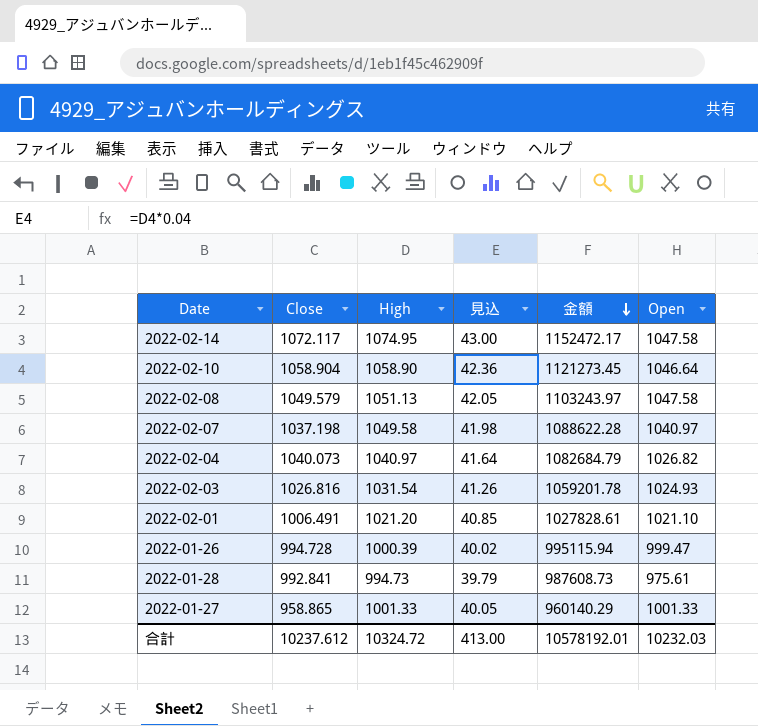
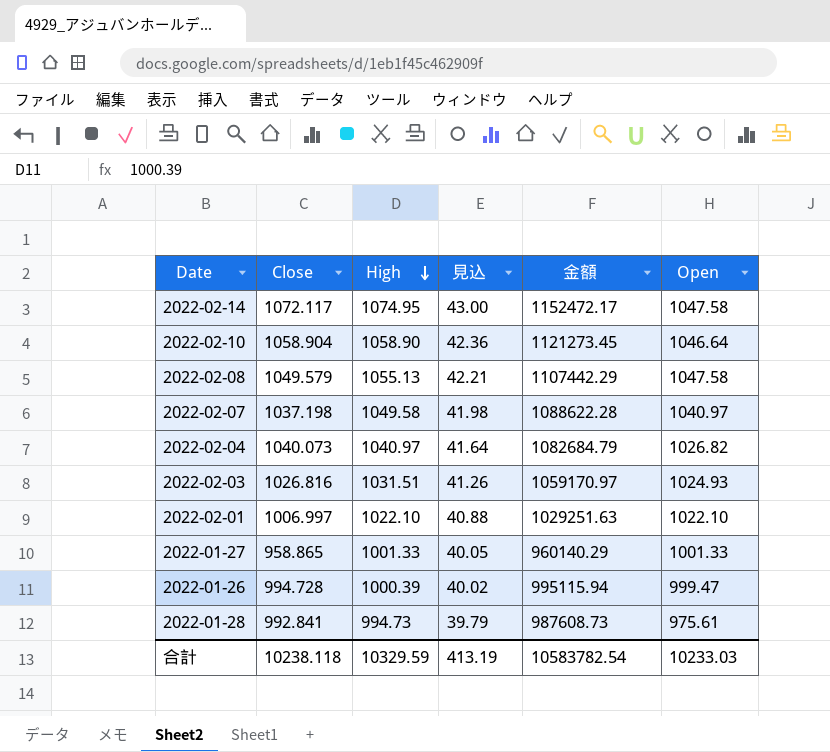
row order: 金額 descending -> High descending
2022-02-08 | High: 1051.13 -> 1055.13
2022-02-08 | 見込: 42.05 -> 42.21
2022-02-08 | 金額: 1103243.97 -> 1107442.29
2022-02-03 | High: 1031.54 -> 1031.51
2022-02-03 | 金額: 1059201.78 -> 1059170.97
2022-02-01 | Close: 1006.491 -> 1006.997
2022-02-01 | High: 1021.20 -> 1022.10
2022-02-01 | 見込: 40.85 -> 40.88
2022-02-01 | 金額: 1027828.61 -> 1029251.63
2022-02-01 | Open: 1021.10 -> 1022.10
合計 | Close: 10237.612 -> 10238.118
合計 | High: 10324.72 -> 10329.59
合計 | 見込: 413.00 -> 413.19
合計 | 金額: 10578192.01 -> 10583782.54
合計 | Open: 10232.03 -> 10233.03

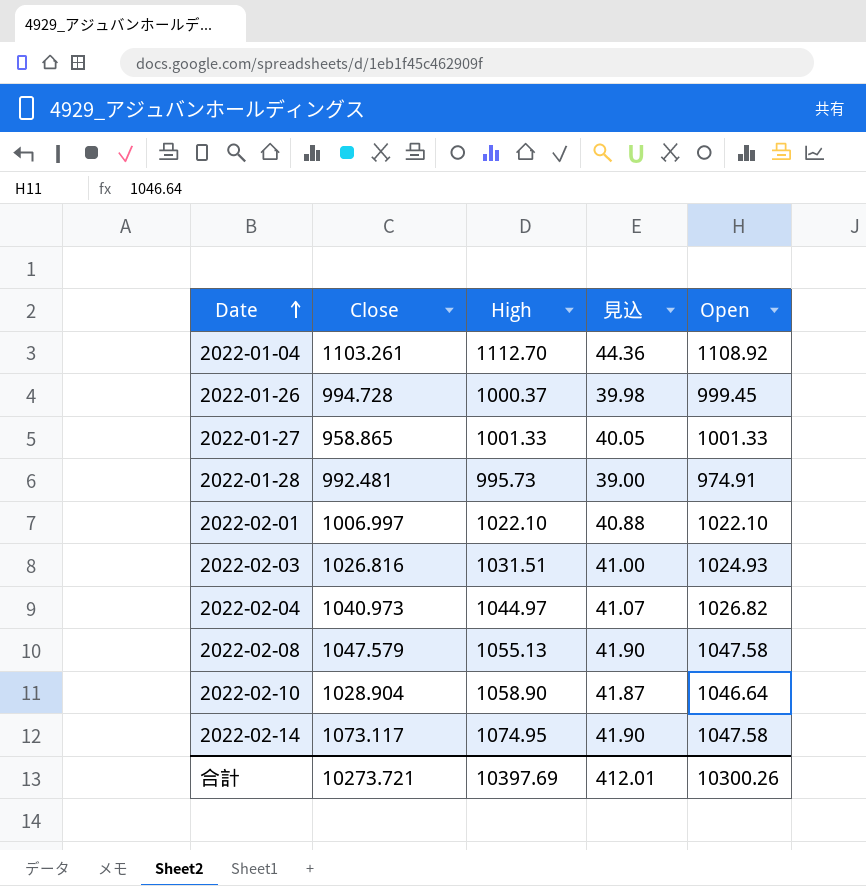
row order: High descending -> Date ascending
column 金額 | formula: [Close] * [High] -> none
column 見込 | formula: [High] * 0.04 -> [Open] * 0.04
row 2022-02-07: 1037.198 | 1049.58 | 41.98 | 1088622.28 | 1040.97 -> none
row 2022-01-04: none -> 1103.261 | 1112.70 | 44.36 | 1108.92
2022-01-26 | High: 1000.39 -> 1000.37
2022-01-26 | Open: 999.47 -> 999.45
2022-01-28 | Close: 992.841 -> 992.481
2022-01-28 | High: 994.73 -> 995.73
2022-01-28 | Open: 975.61 -> 974.91
2022-02-04 | Close: 1040.073 -> 1040.973
2022-02-04 | High: 1040.97 -> 1044.97
2022-02-08 | Close: 1049.579 -> 1047.579
2022-02-10 | Close: 1058.904 -> 1028.904
2022-02-14 | Close: 1072.117 -> 1073.117
合計 | Close: 10238.118 -> 10273.721
合計 | High: 10329.59 -> 10397.69
合計 | 見込: 413.19 -> 412.01
合計 | Open: 10233.03 -> 10300.26

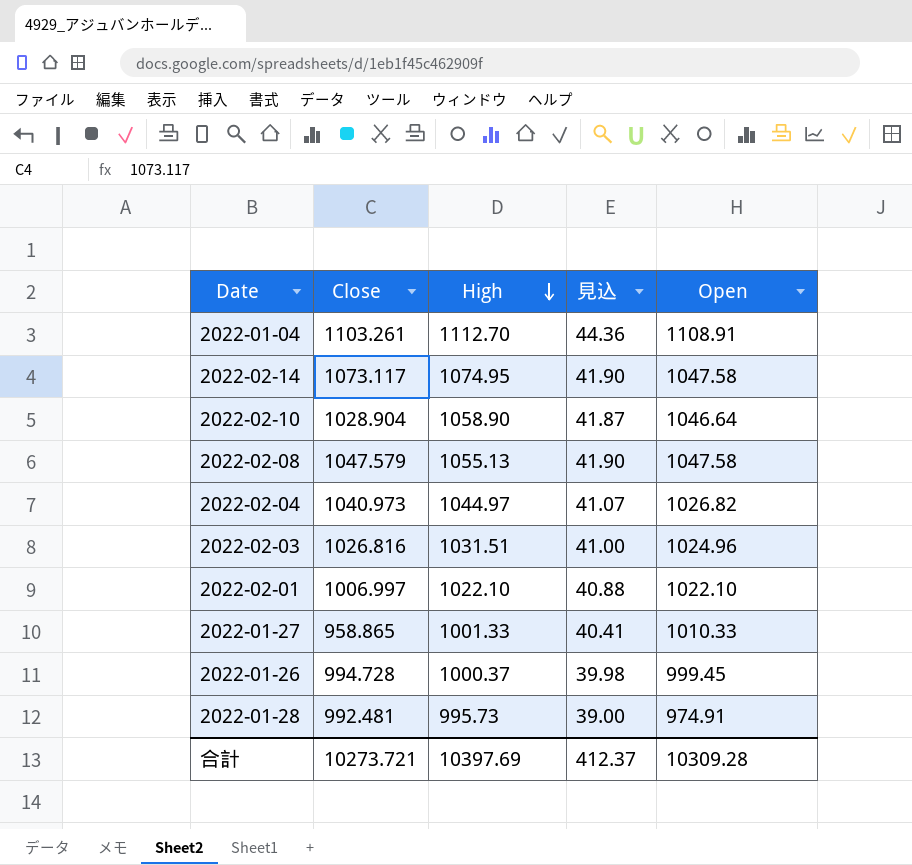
row order: Date ascending -> High descending
2022-01-04 | Open: 1108.92 -> 1108.91
2022-02-03 | Open: 1024.93 -> 1024.96
2022-01-27 | 見込: 40.05 -> 40.41
2022-01-27 | Open: 1001.33 -> 1010.33
合計 | 見込: 412.01 -> 412.37
合計 | Open: 10300.26 -> 10309.28

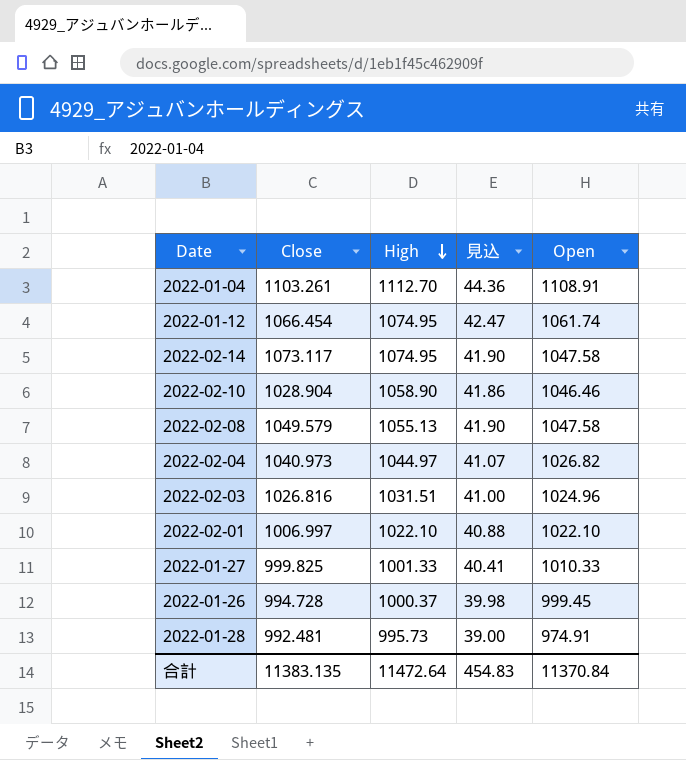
row 2022-01-12: none -> 1066.454 | 1074.95 | 42.47 | 1061.74
2022-02-10 | 見込: 41.87 -> 41.86
2022-02-10 | Open: 1046.64 -> 1046.46
2022-02-08 | Close: 1047.579 -> 1049.579
2022-01-27 | Close: 958.865 -> 999.825
合計 | Close: 10273.721 -> 11383.135
合計 | High: 10397.69 -> 11472.64
合計 | 見込: 412.37 -> 454.83
合計 | Open: 10309.28 -> 11370.84

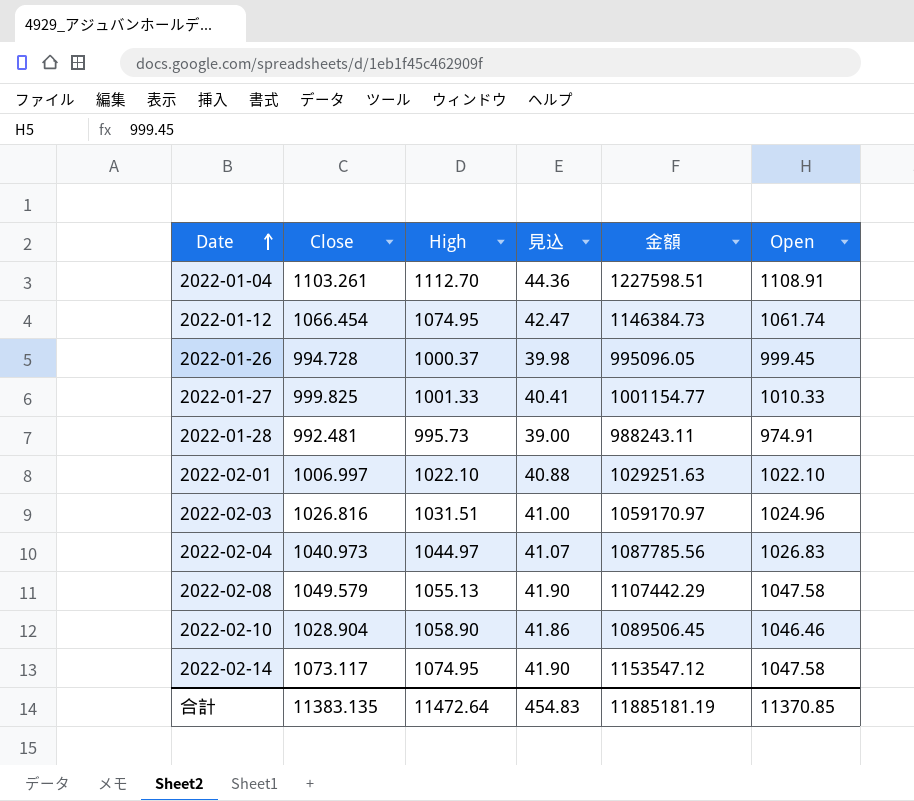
row order: High descending -> Date ascending
column 金額 | formula: none -> [Close] * [High]
2022-02-04 | Open: 1026.82 -> 1026.83
合計 | Open: 11370.84 -> 11370.85

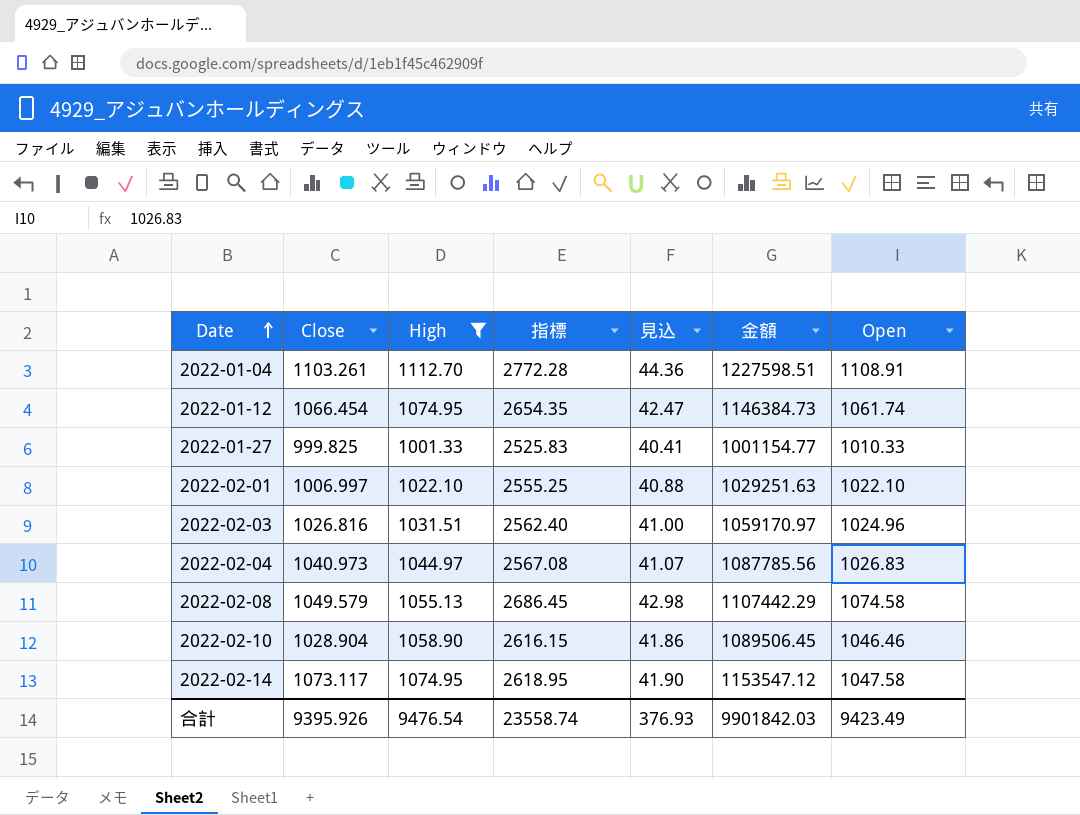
filter: none -> High >= 1001.33
column 指標 | formula: none -> [Open] * 2.5
2022-02-08 | 見込: 41.90 -> 42.98
2022-02-08 | Open: 1047.58 -> 1074.58
合計 | Close: 11383.135 -> 9395.926
合計 | High: 11472.64 -> 9476.54
合計 | 見込: 454.83 -> 376.93
合計 | 金額: 11885181.19 -> 9901842.03
合計 | Open: 11370.85 -> 9423.49

